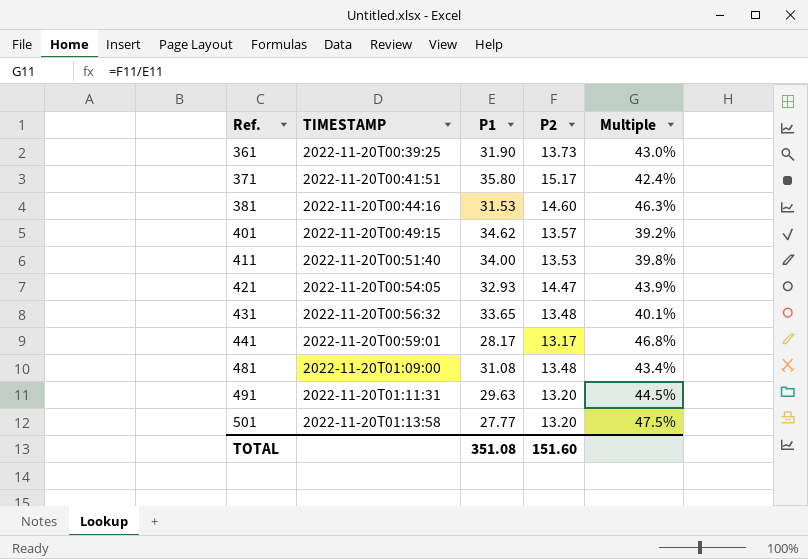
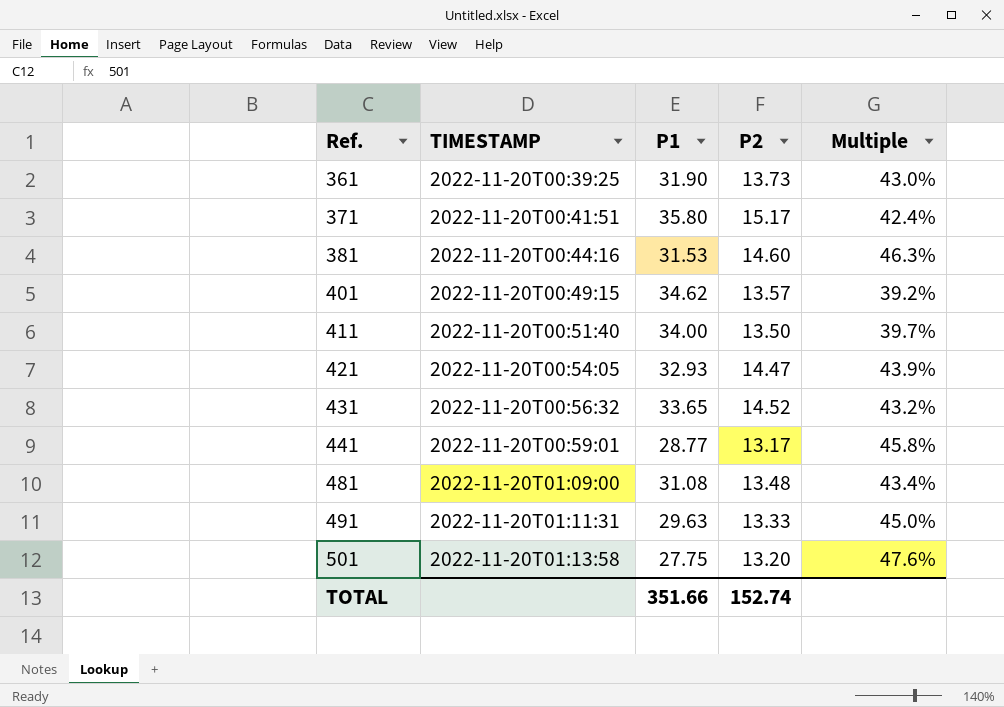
411 | P2: 13.53 -> 13.50
411 | Multiple: 39.8% -> 39.7%
431 | P2: 13.48 -> 14.52
431 | Multiple: 40.1% -> 43.2%
441 | P1: 28.17 -> 28.77
441 | Multiple: 46.8% -> 45.8%
491 | P2: 13.20 -> 13.33
491 | Multiple: 44.5% -> 45.0%
501 | P1: 27.77 -> 27.75
501 | Multiple: 47.5% -> 47.6%
TOTAL | P1: 351.08 -> 351.66
TOTAL | P2: 151.60 -> 152.74

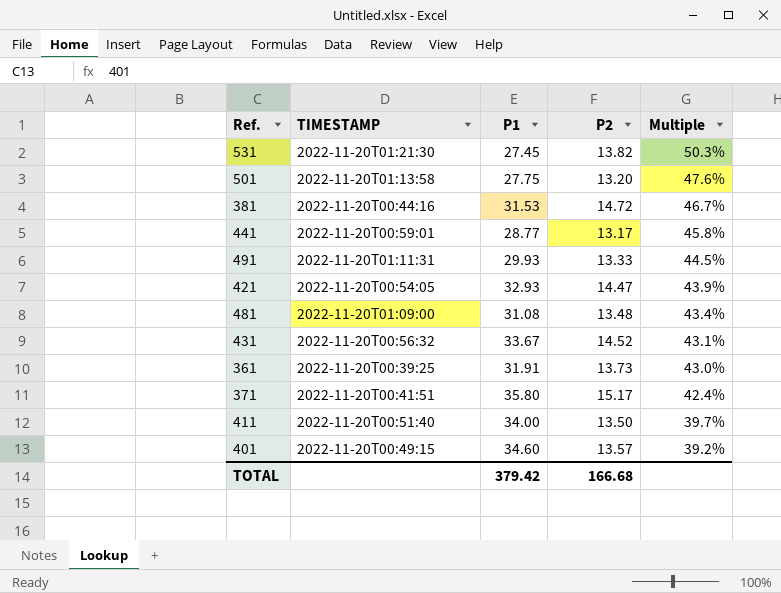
row order: Ref. ascending -> Multiple descending
row 531: none -> 2022-11-20T01:21:30 | 27.45 | 13.82 | 50.3%
381 | P2: 14.60 -> 14.72
381 | Multiple: 46.3% -> 46.7%
491 | P1: 29.63 -> 29.93
491 | Multiple: 45.0% -> 44.5%
431 | P1: 33.65 -> 33.67
431 | Multiple: 43.2% -> 43.1%
361 | P1: 31.90 -> 31.91
401 | P1: 34.62 -> 34.60
TOTAL | P1: 351.66 -> 379.42
TOTAL | P2: 152.74 -> 166.68

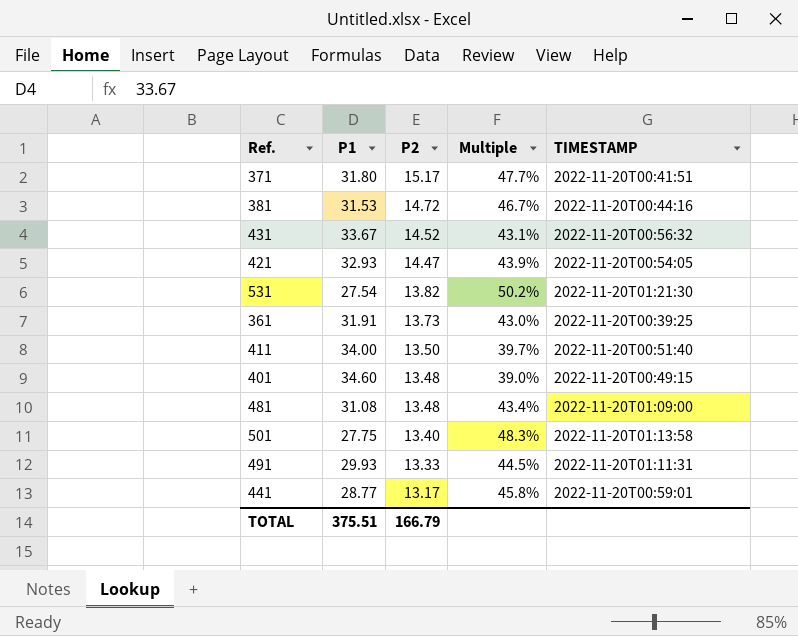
row order: Multiple descending -> P2 descending
column TIMESTAMP | position: 2 -> 5
371 | P1: 35.80 -> 31.80
371 | Multiple: 42.4% -> 47.7%
531 | P1: 27.45 -> 27.54
531 | Multiple: 50.3% -> 50.2%
401 | P2: 13.57 -> 13.48
401 | Multiple: 39.2% -> 39.0%
501 | P2: 13.20 -> 13.40
501 | Multiple: 47.6% -> 48.3%
TOTAL | P1: 379.42 -> 375.51
TOTAL | P2: 166.68 -> 166.79

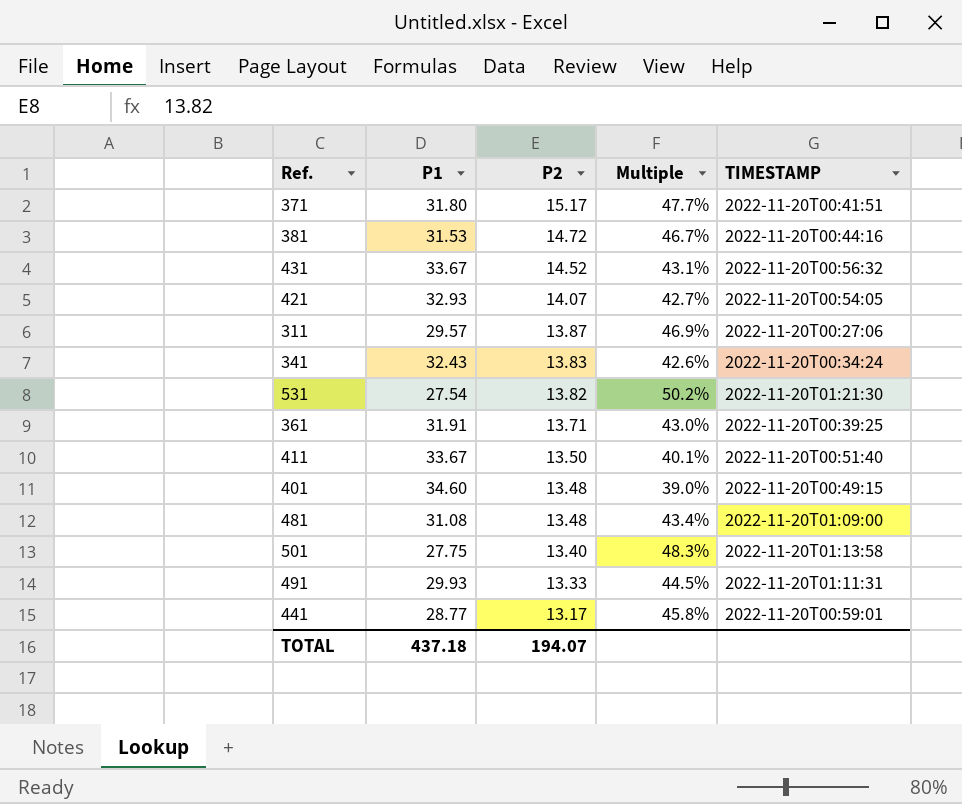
421 | P2: 14.47 -> 14.07
421 | Multiple: 43.9% -> 42.7%
row 311: none -> 29.57 | 13.87 | 46.9% | 2022-11-20T00:27:06
row 341: none -> 32.43 | 13.83 | 42.6% | 2022-11-20T00:34:24
361 | P2: 13.73 -> 13.71
411 | P1: 34.00 -> 33.67
411 | Multiple: 39.7% -> 40.1%
TOTAL | P1: 375.51 -> 437.18
TOTAL | P2: 166.79 -> 194.07

